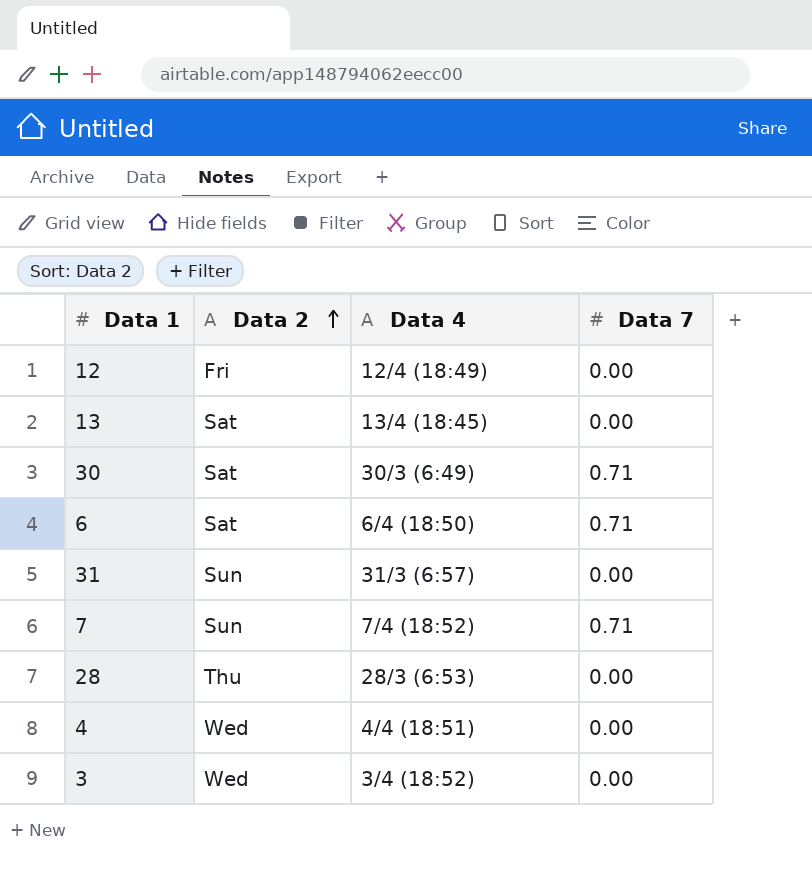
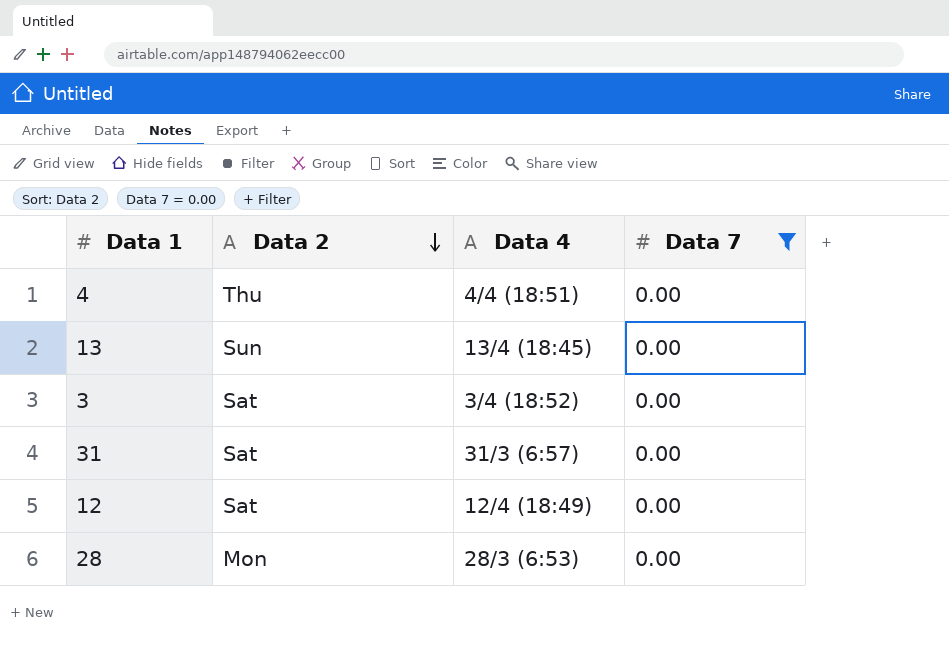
filter: none -> Data 7 = 0.00
row order: Data 2 ascending -> Data 2 descending
4 | Data 2: Wed -> Thu
13 | Data 2: Sat -> Sun
3 | Data 2: Wed -> Sat
31 | Data 2: Sun -> Sat
12 | Data 2: Fri -> Sat
28 | Data 2: Thu -> Mon

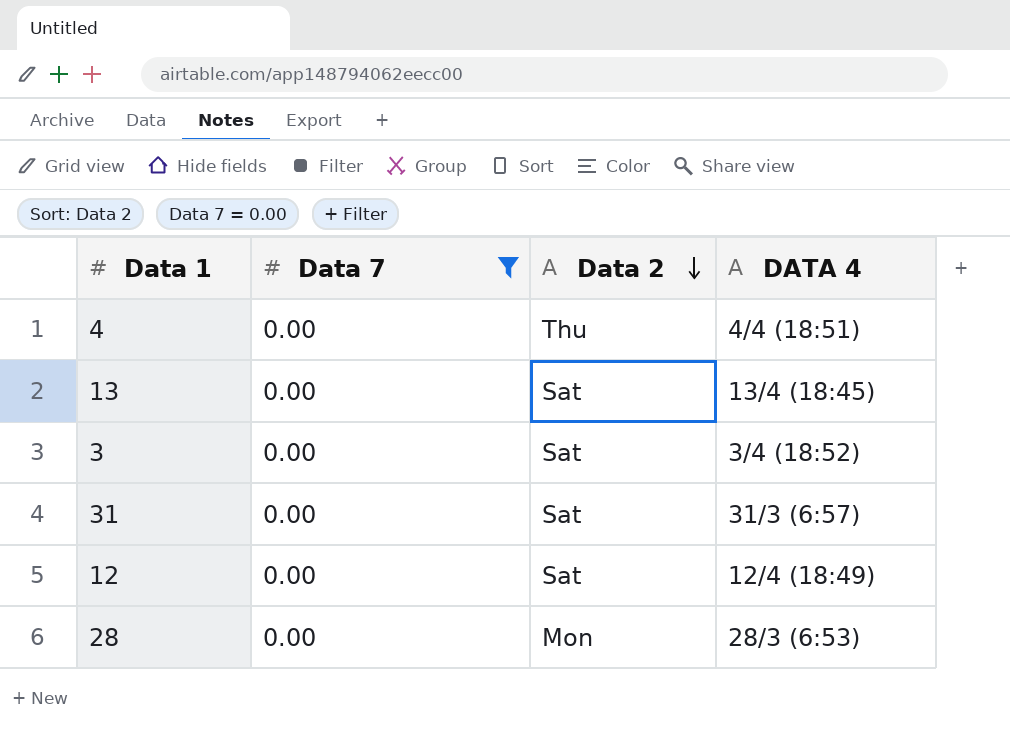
column Data 7 | position: 4 -> 2
column name: Data 4 -> DATA 4
13 | Data 2: Sun -> Sat

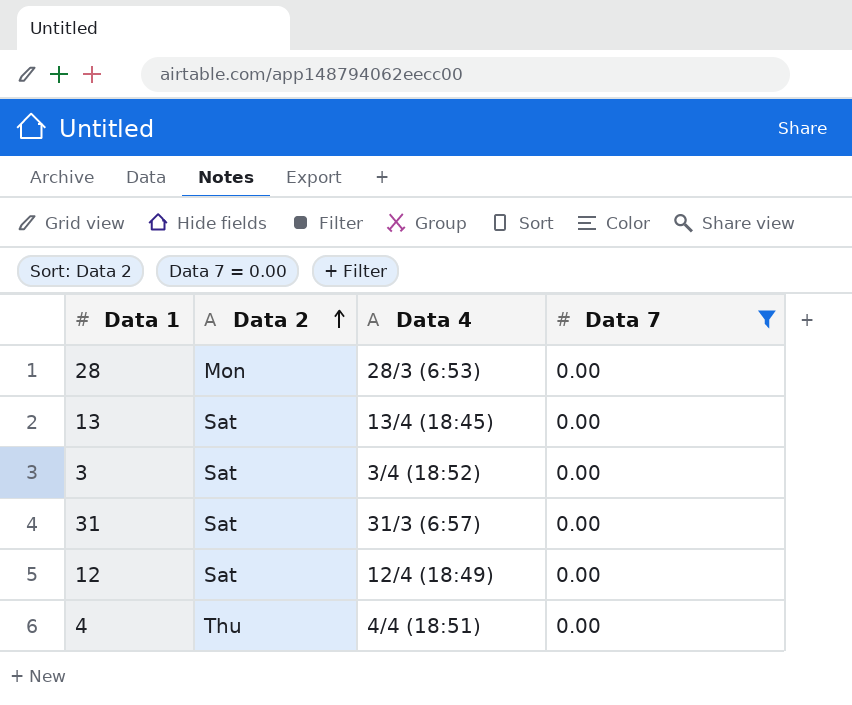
row order: Data 2 descending -> Data 2 ascending
column name: DATA 4 -> Data 4
column Data 7 | position: 2 -> 4

